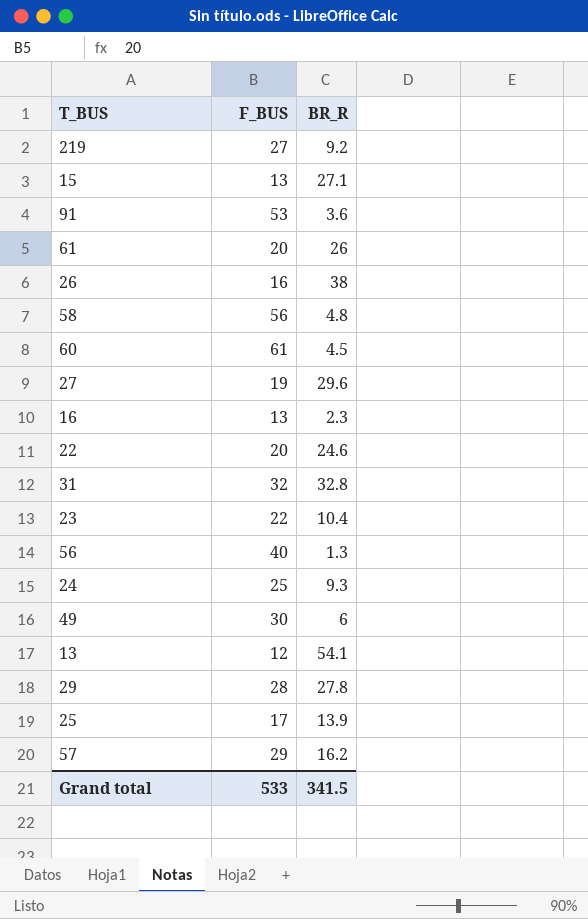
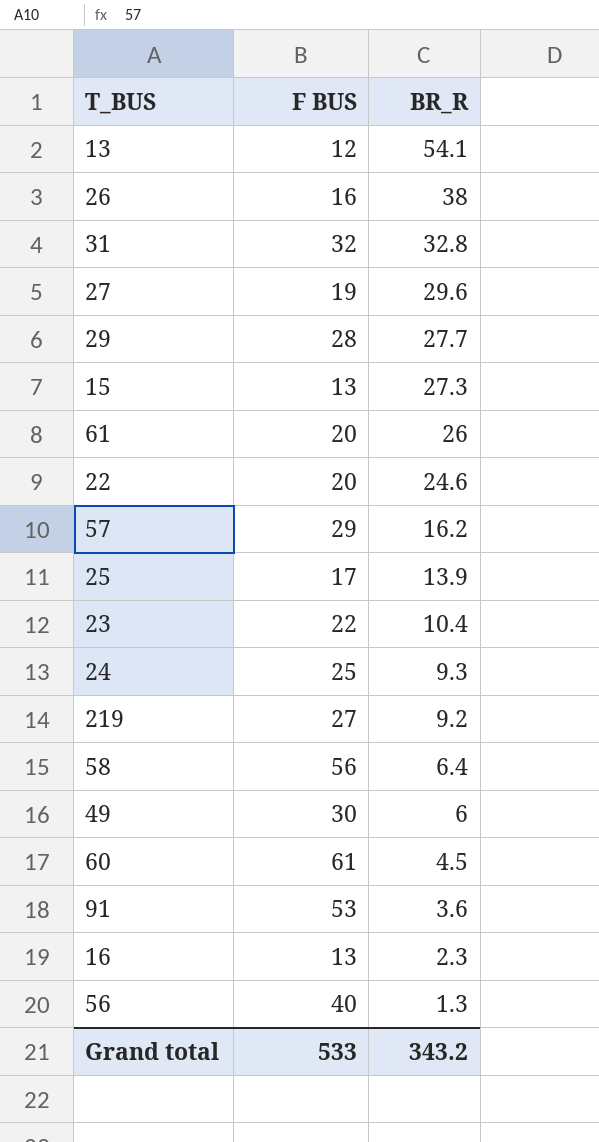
row order: none -> BR_R descending
column name: F_BUS -> F BUS
29 | BR_R: 27.8 -> 27.7
15 | BR_R: 27.1 -> 27.3
58 | BR_R: 4.8 -> 6.4
Grand total | BR_R: 341.5 -> 343.2

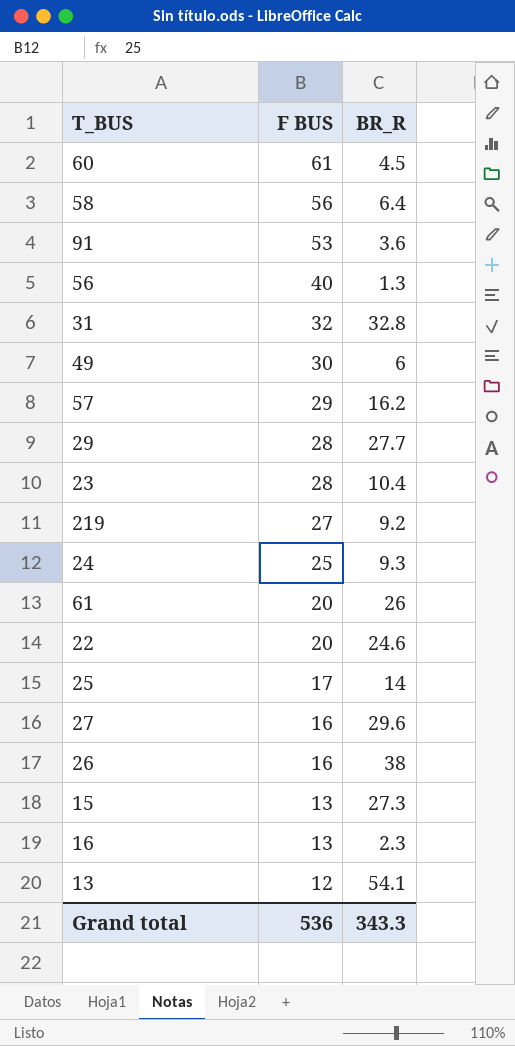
row order: BR_R descending -> F BUS descending
23 | F BUS: 22 -> 28
25 | BR_R: 13.9 -> 14
27 | F BUS: 19 -> 16
Grand total | F BUS: 533 -> 536
Grand total | BR_R: 343.2 -> 343.3

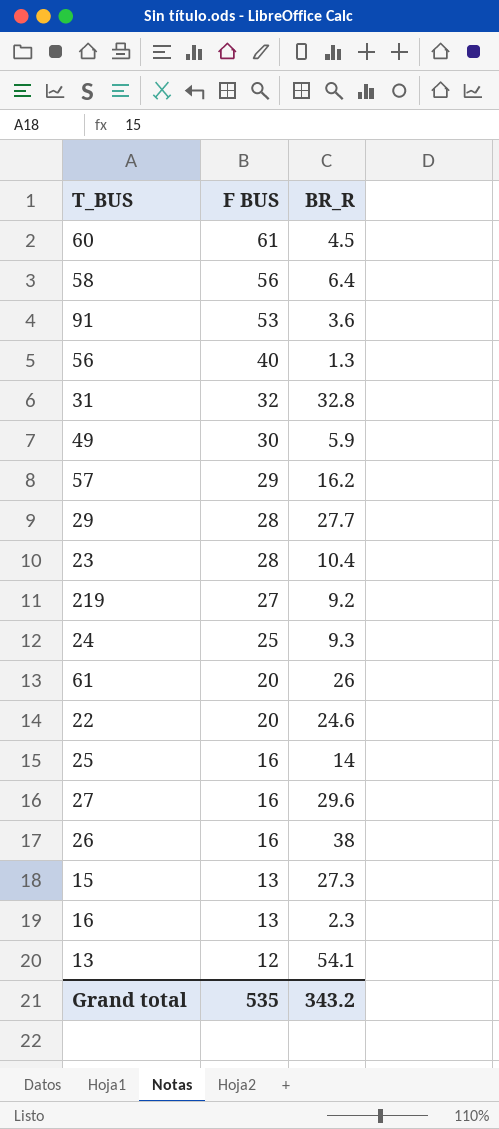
49 | BR_R: 6 -> 5.9
25 | F BUS: 17 -> 16
Grand total | F BUS: 536 -> 535
Grand total | BR_R: 343.3 -> 343.2

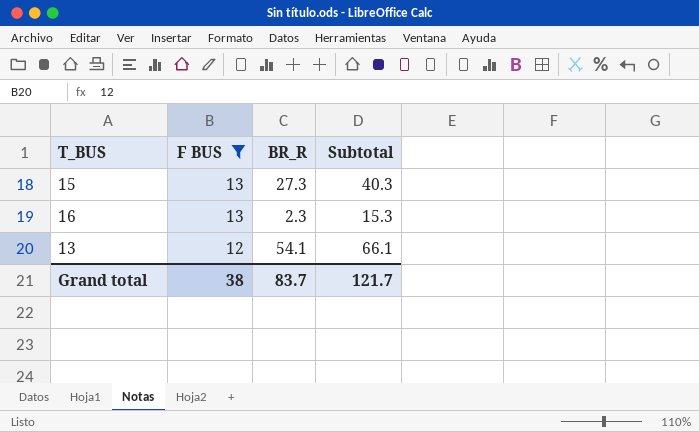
filter: none -> F BUS <= 13
column Subtotal | formula: none -> [F BUS] + [BR_R]
Grand total | F BUS: 535 -> 38
Grand total | BR_R: 343.2 -> 83.7

